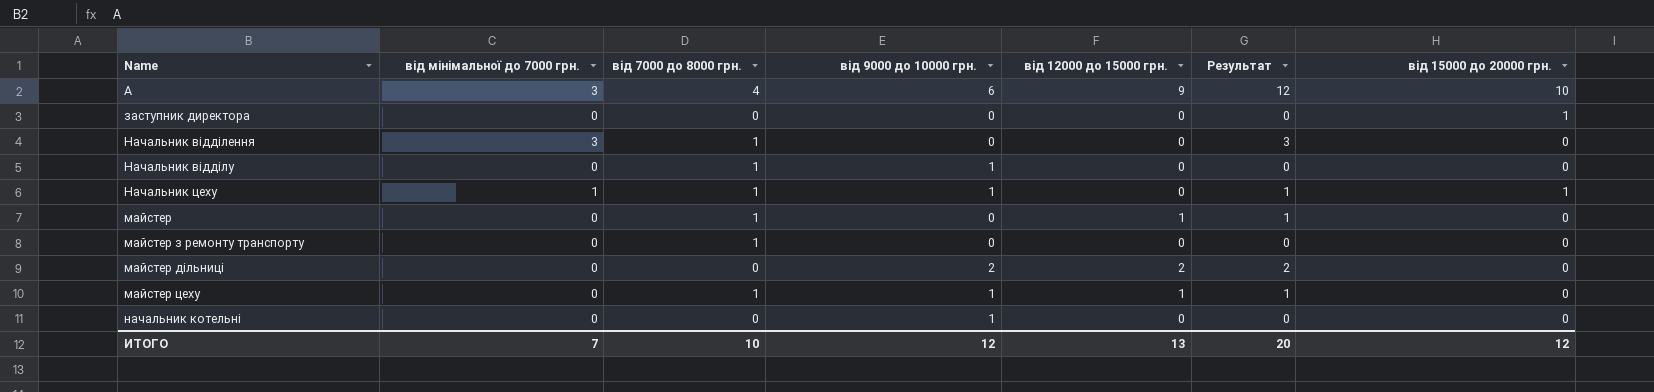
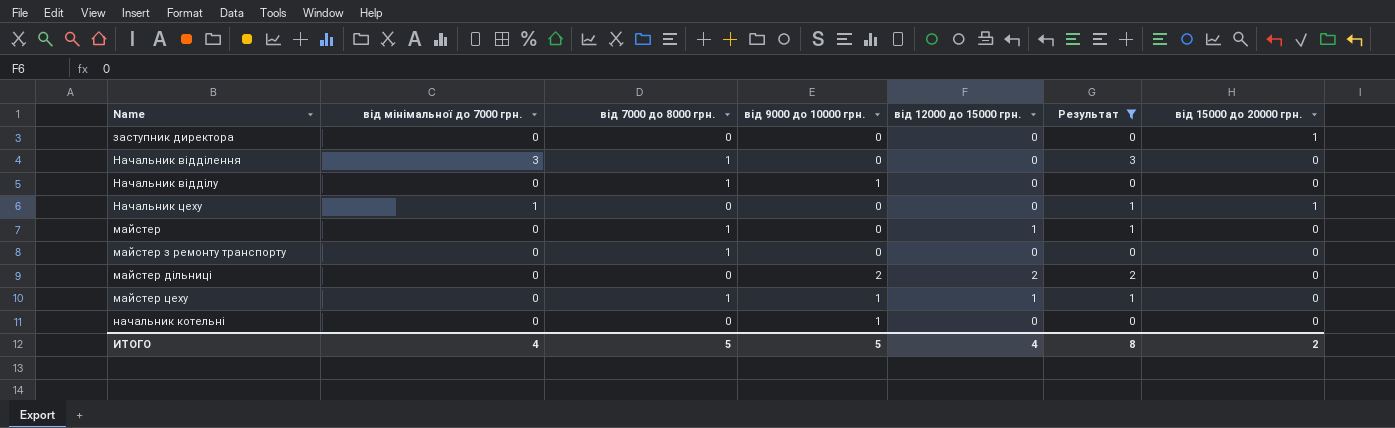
filter: none -> Результат != 12
Начальник цеху | від 7000 до 8000 грн.: 1 -> 0
Начальник цеху | від 9000 до 10000 грн.: 1 -> 0
ИТОГО | від мінімальної до 7000 грн.: 7 -> 4
ИТОГО | від 7000 до 8000 грн.: 10 -> 5
ИТОГО | від 9000 до 10000 грн.: 12 -> 5
ИТОГО | від 12000 до 15000 грн.: 13 -> 4
ИТОГО | Результат: 20 -> 8
ИТОГО | від 15000 до 20000 грн.: 12 -> 2

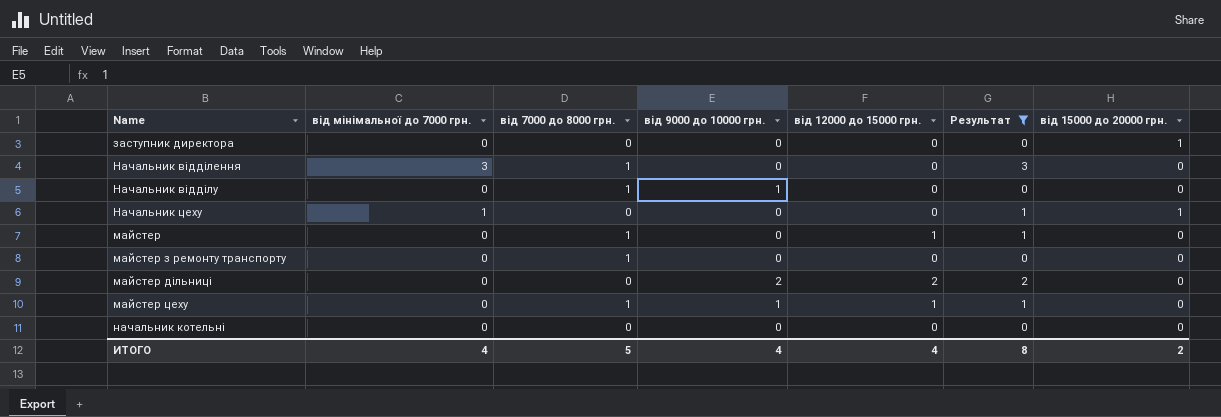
начальник котельні | від 9000 до 10000 грн.: 1 -> 0
ИТОГО | від 9000 до 10000 грн.: 5 -> 4

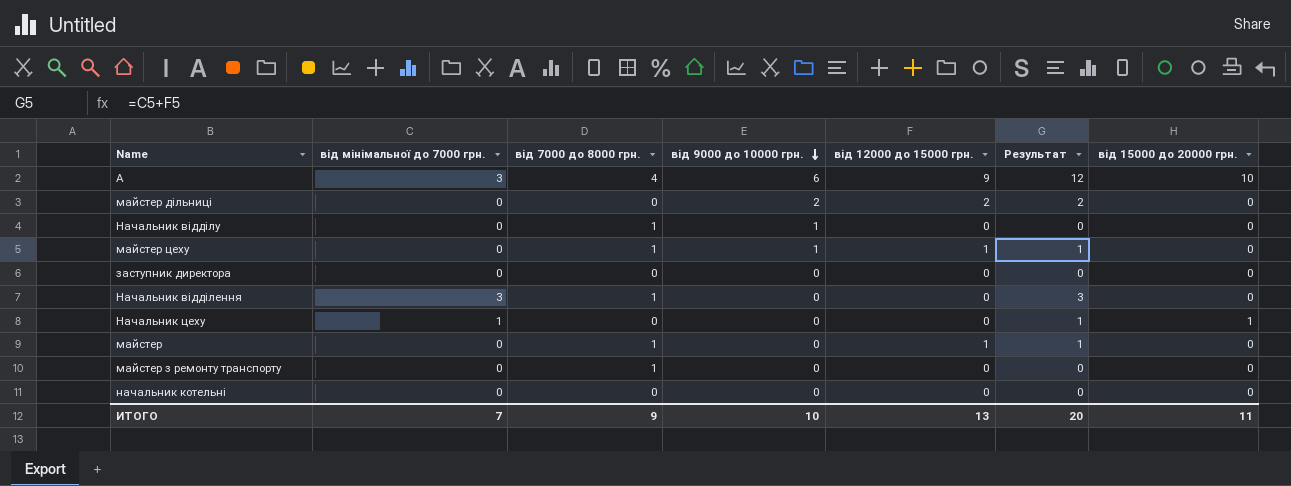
filter: Результат != 12 -> none
row order: none -> від 9000 до 10000 грн. descending
заступник директора | від 15000 до 20000 грн.: 1 -> 0
ИТОГО | від мінімальної до 7000 грн.: 4 -> 7
ИТОГО | від 7000 до 8000 грн.: 5 -> 9
ИТОГО | від 9000 до 10000 грн.: 4 -> 10
ИТОГО | від 12000 до 15000 грн.: 4 -> 13
ИТОГО | Результат: 8 -> 20
ИТОГО | від 15000 до 20000 грн.: 2 -> 11

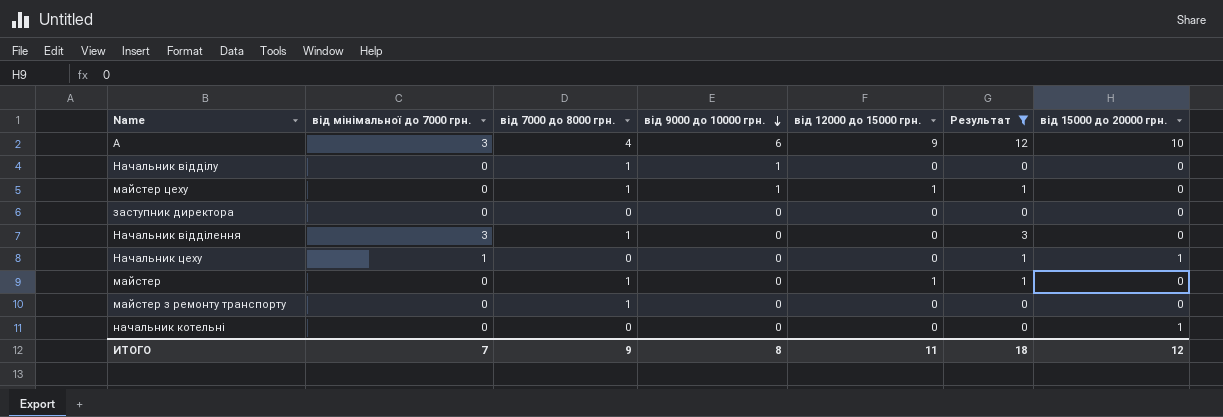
filter: none -> Результат != 2
начальник котельні | від 15000 до 20000 грн.: 0 -> 1
ИТОГО | від 9000 до 10000 грн.: 10 -> 8
ИТОГО | від 12000 до 15000 грн.: 13 -> 11
ИТОГО | Результат: 20 -> 18
ИТОГО | від 15000 до 20000 грн.: 11 -> 12

